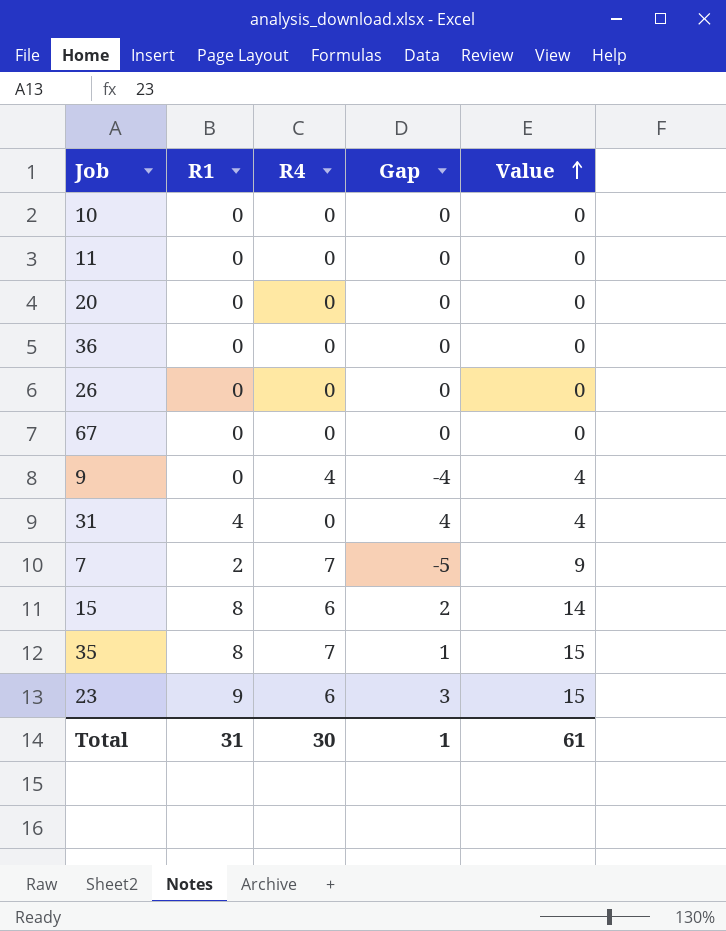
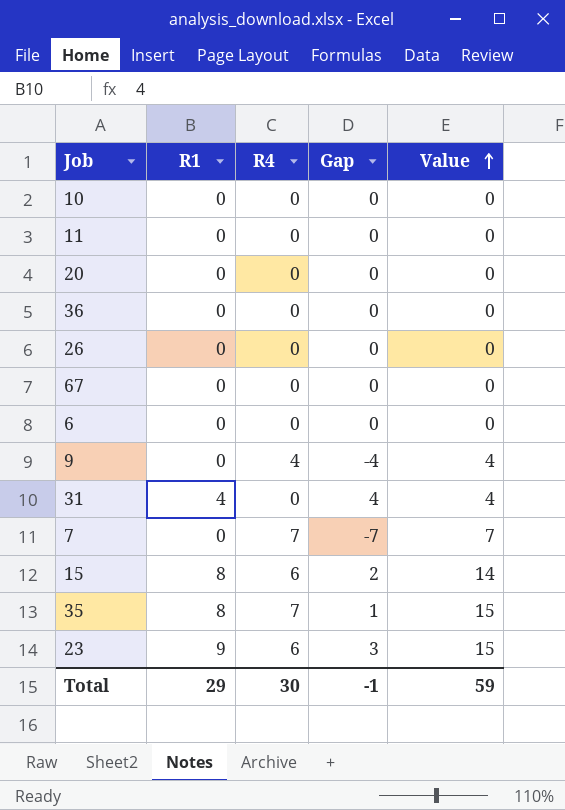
row 6: none -> 0 | 0 | 0 | 0
7 | R1: 2 -> 0
7 | Gap: -5 -> -7
7 | Value: 9 -> 7
Total | R1: 31 -> 29
Total | Gap: 1 -> -1
Total | Value: 61 -> 59

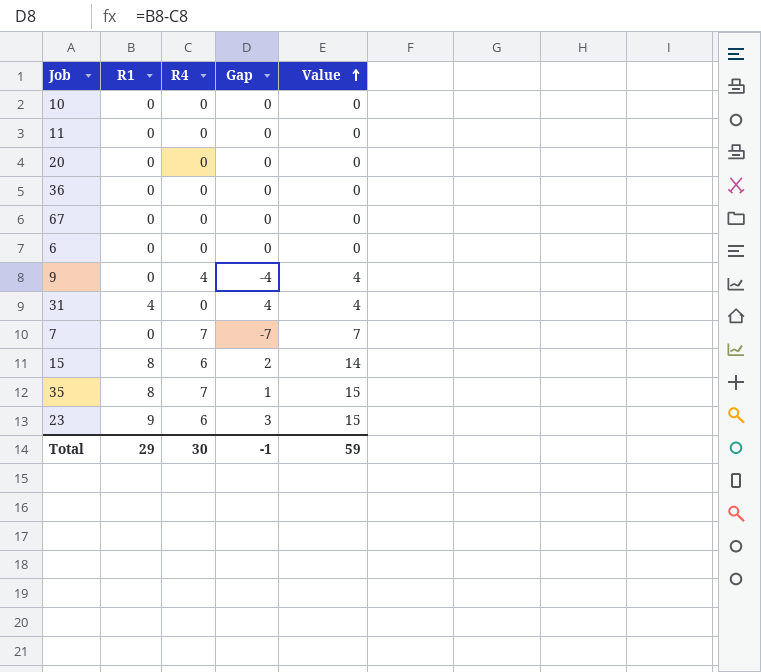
row 26: 0 | 0 | 0 | 0 -> none

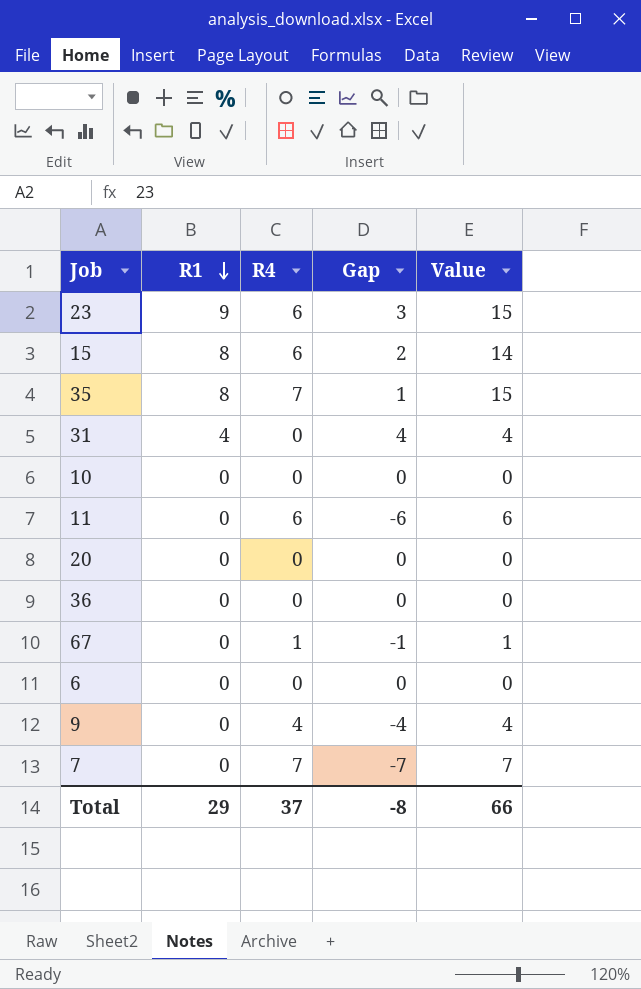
row order: Value ascending -> R1 descending
11 | R4: 0 -> 6
11 | Gap: 0 -> -6
11 | Value: 0 -> 6
67 | R4: 0 -> 1
67 | Gap: 0 -> -1
67 | Value: 0 -> 1
Total | R4: 30 -> 37
Total | Gap: -1 -> -8
Total | Value: 59 -> 66

